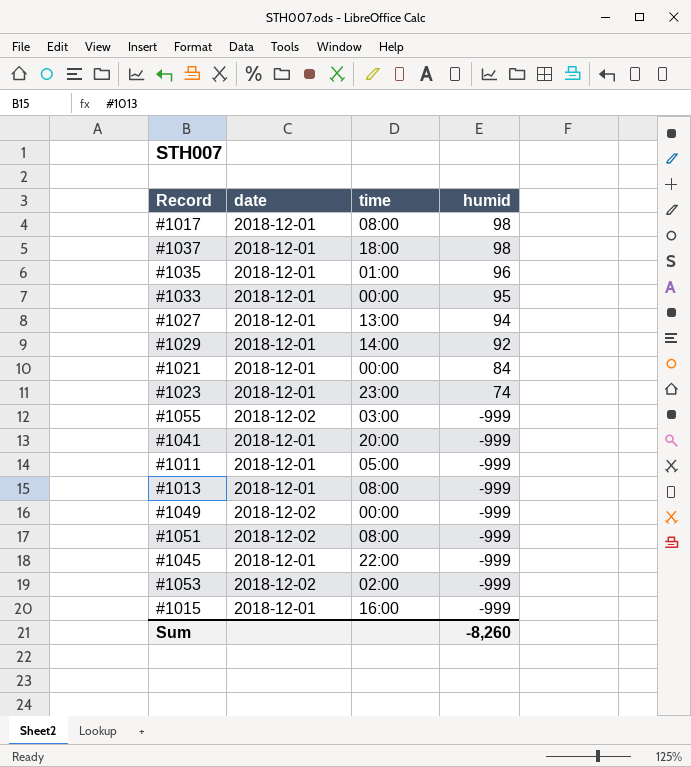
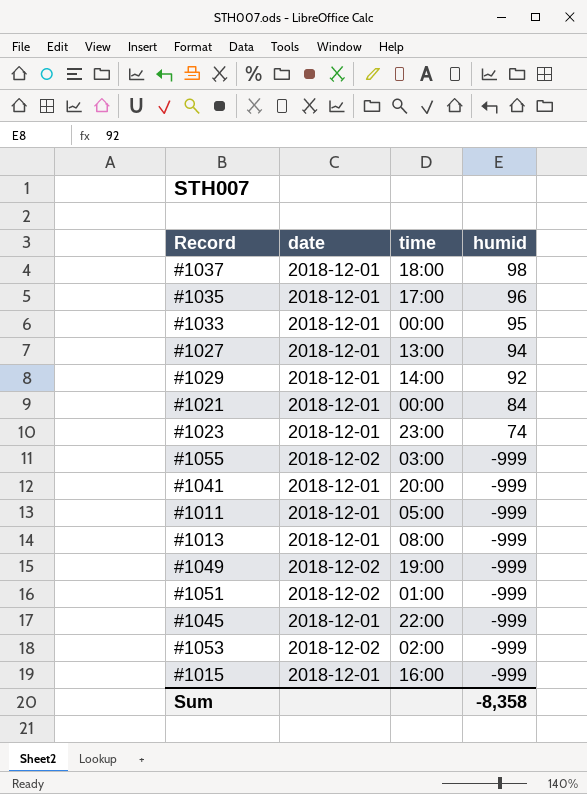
row #1017: 2018-12-01 | 08:00 | 98 -> none
#1035 | time: 01:00 -> 17:00
#1049 | time: 00:00 -> 19:00
#1051 | time: 08:00 -> 01:00
Sum | humid: -8,260 -> -8,358

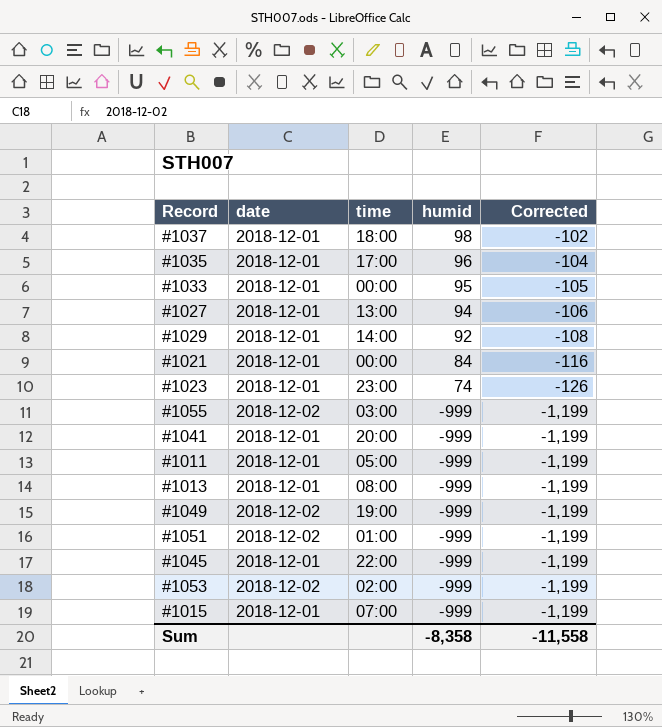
column Corrected | formula: none -> [humid] - 200
#1015 | time: 16:00 -> 07:00

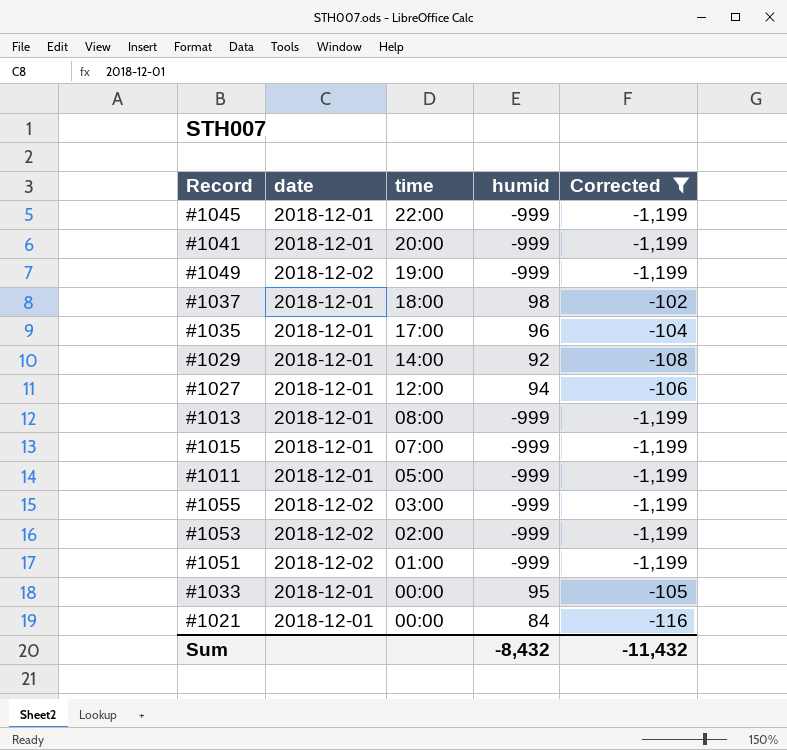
filter: none -> Corrected != -126
row order: humid descending -> time descending
#1027 | time: 13:00 -> 12:00
Sum | humid: -8,358 -> -8,432
Sum | Corrected: -11,558 -> -11,432

